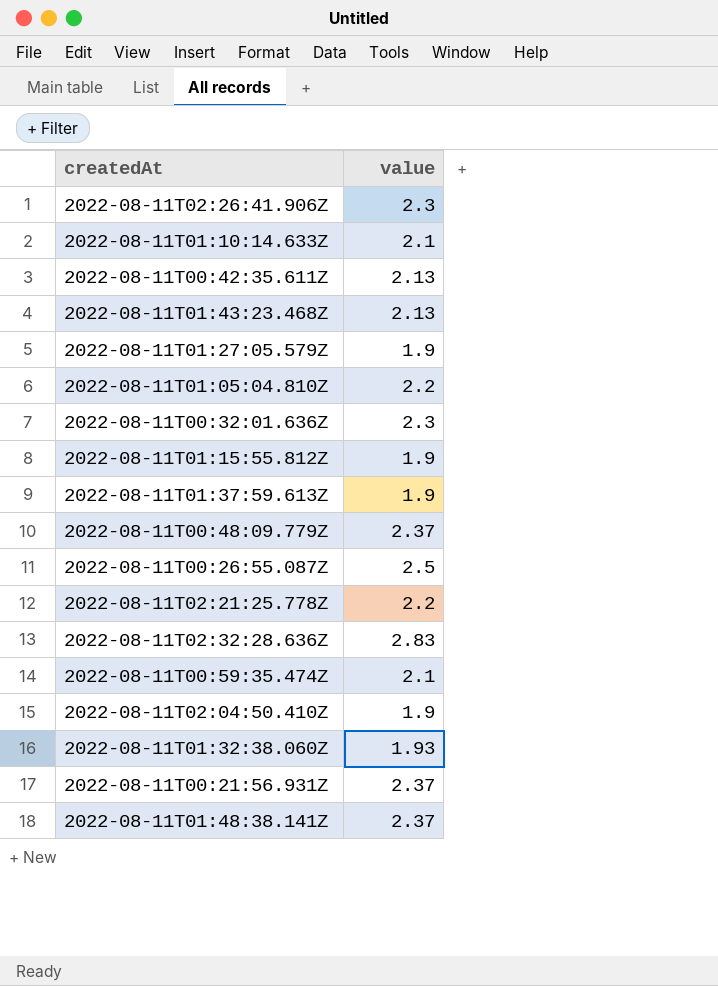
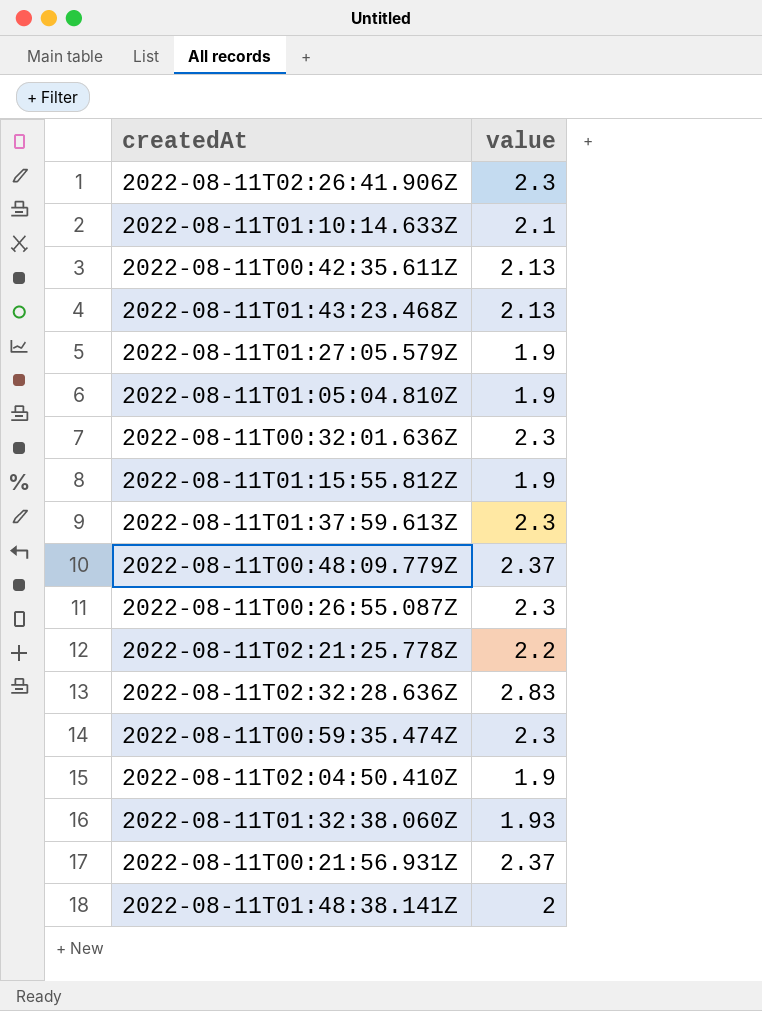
2022-08-11T01:05:04.810Z | value: 2.2 -> 1.9
2022-08-11T01:37:59.613Z | value: 1.9 -> 2.3
2022-08-11T00:26:55.087Z | value: 2.5 -> 2.3
2022-08-11T00:59:35.474Z | value: 2.1 -> 2.3
2022-08-11T01:48:38.141Z | value: 2.37 -> 2

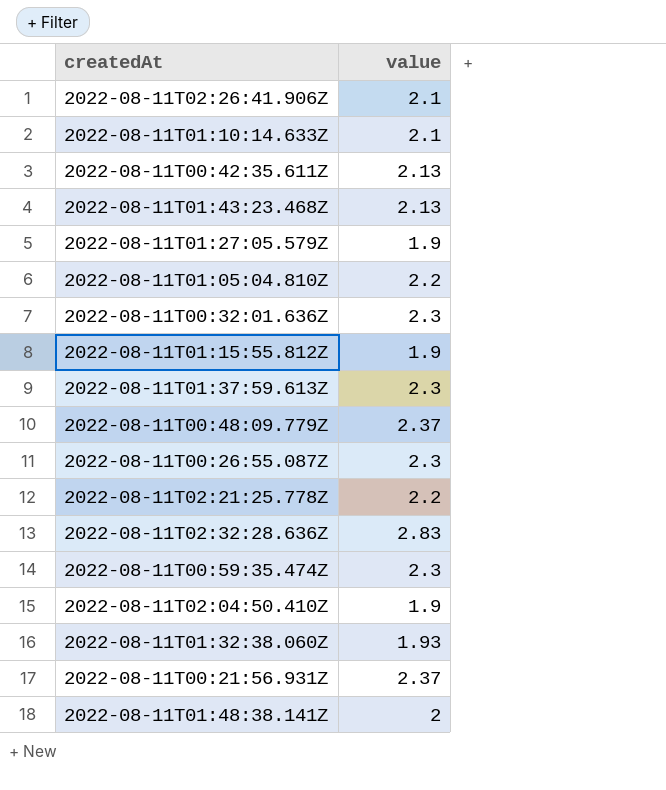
2022-08-11T02:26:41.906Z | value: 2.3 -> 2.1
2022-08-11T01:05:04.810Z | value: 1.9 -> 2.2

